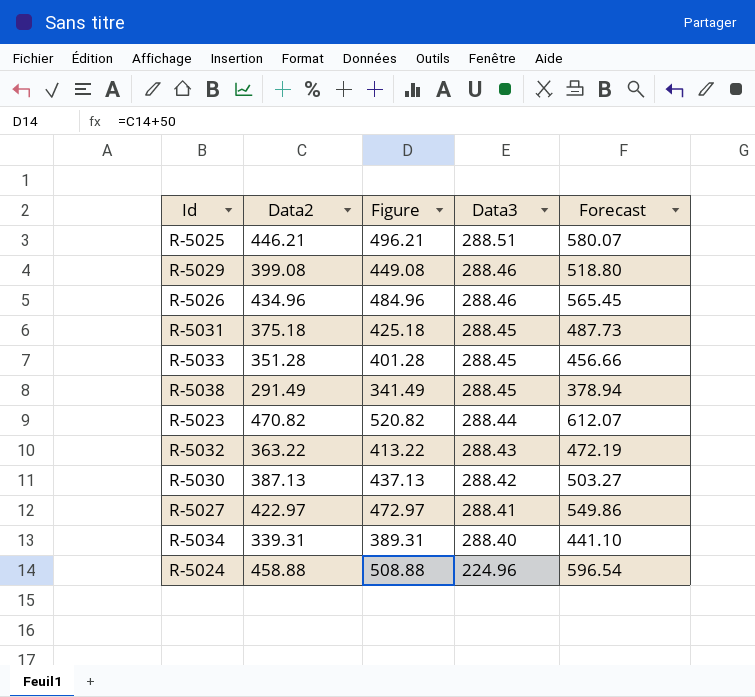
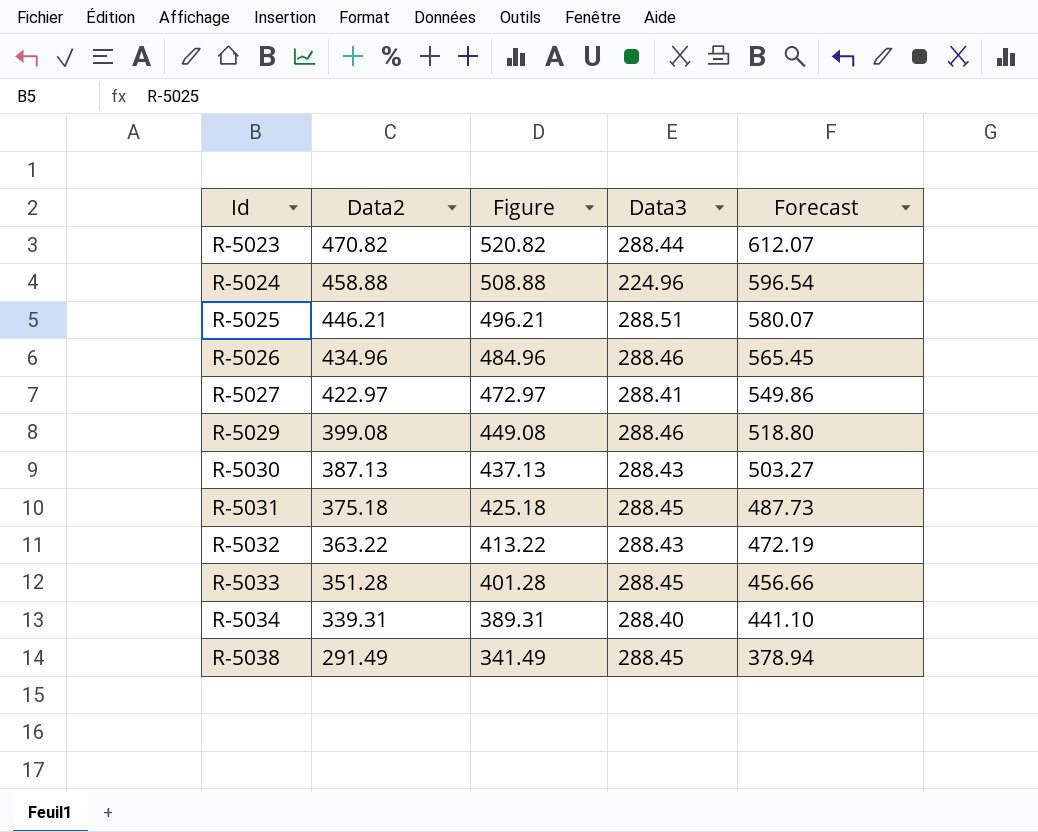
row order: Data3 descending -> Id ascending
R-5030 | Data3: 288.42 -> 288.43

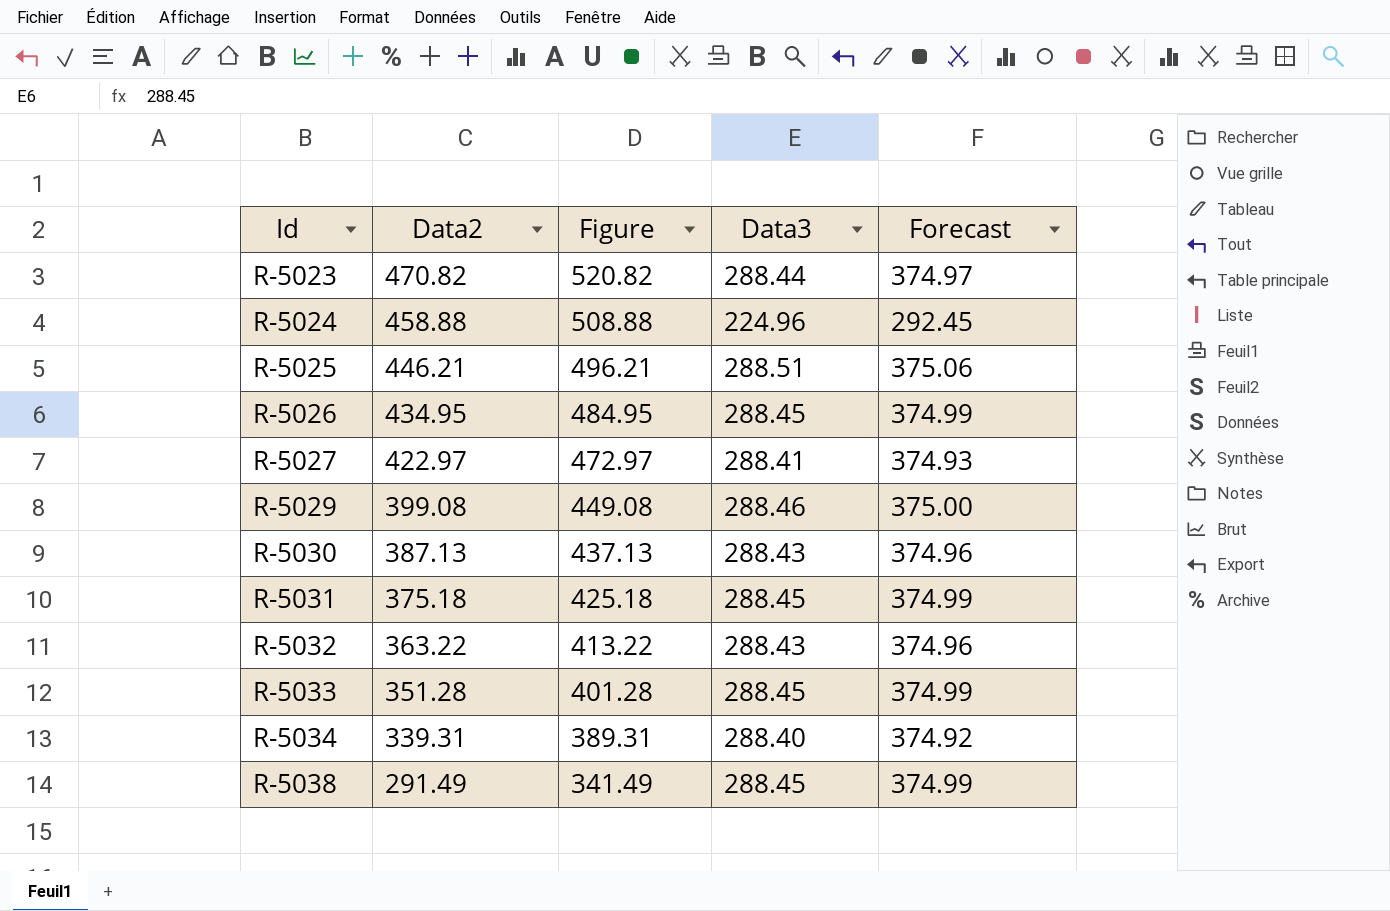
column Forecast | formula: [Data2] * 1.3 -> [Data3] * 1.3
R-5026 | Data2: 434.96 -> 434.95
R-5026 | Figure: 484.96 -> 484.95
R-5026 | Data3: 288.46 -> 288.45

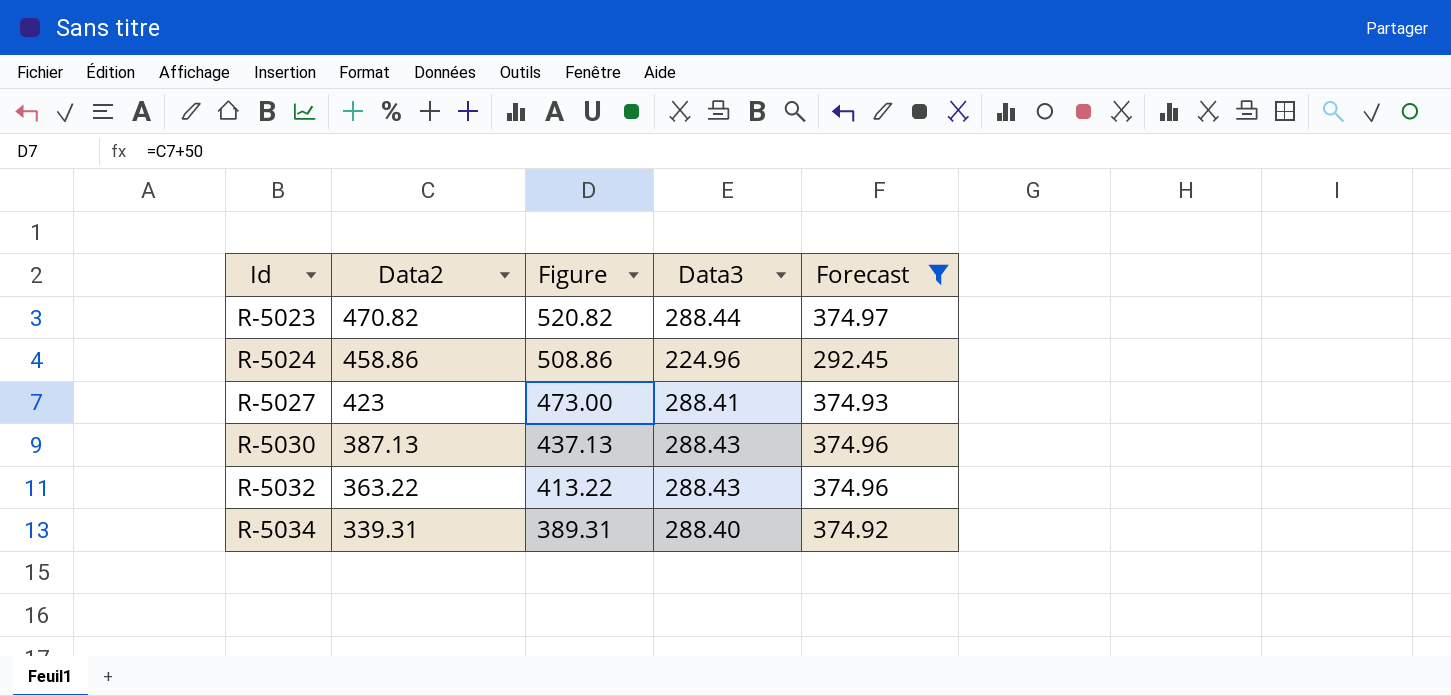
filter: none -> Forecast <= 374.97
R-5024 | Data2: 458.88 -> 458.86
R-5024 | Figure: 508.88 -> 508.86
R-5027 | Data2: 422.97 -> 423
R-5027 | Figure: 472.97 -> 473.00

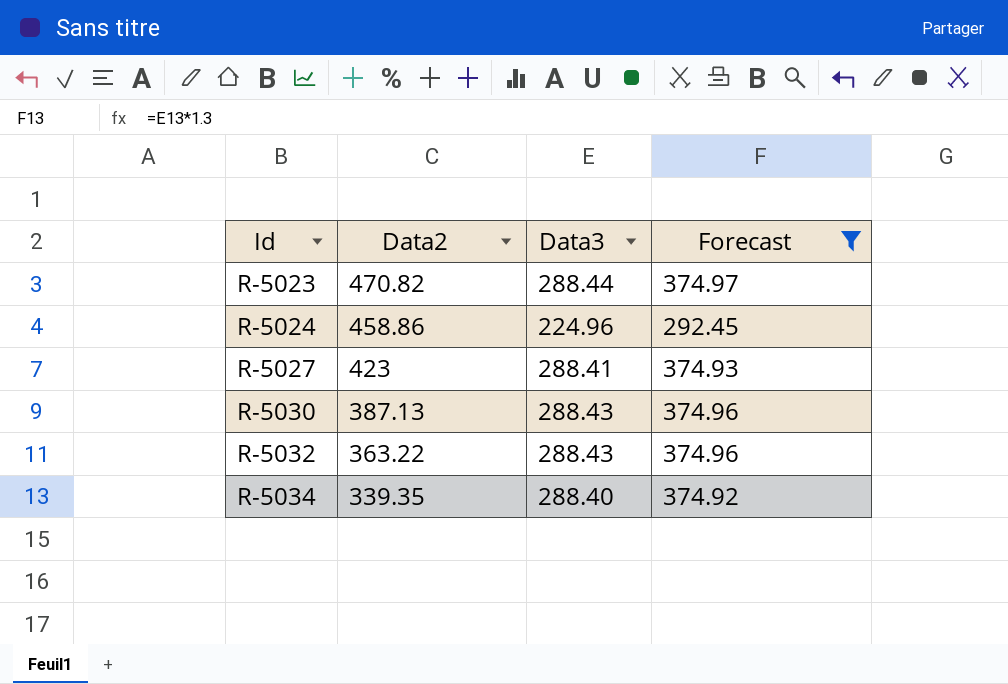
column Figure | formula: [Data2] + 50 -> none
R-5034 | Data2: 339.31 -> 339.35

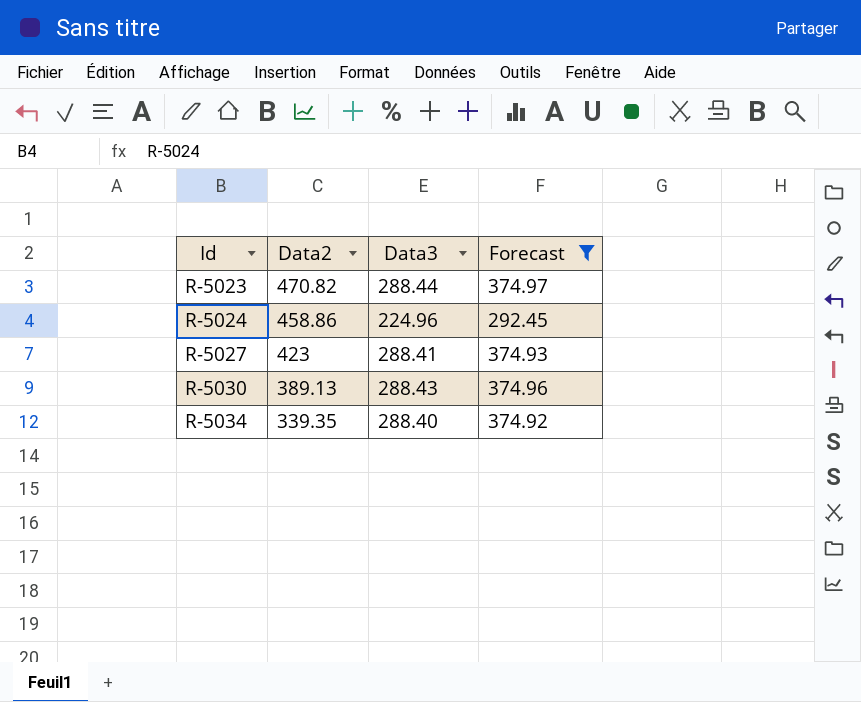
row R-5032: 363.22 | 288.43 | 374.96 -> none
R-5030 | Data2: 387.13 -> 389.13

